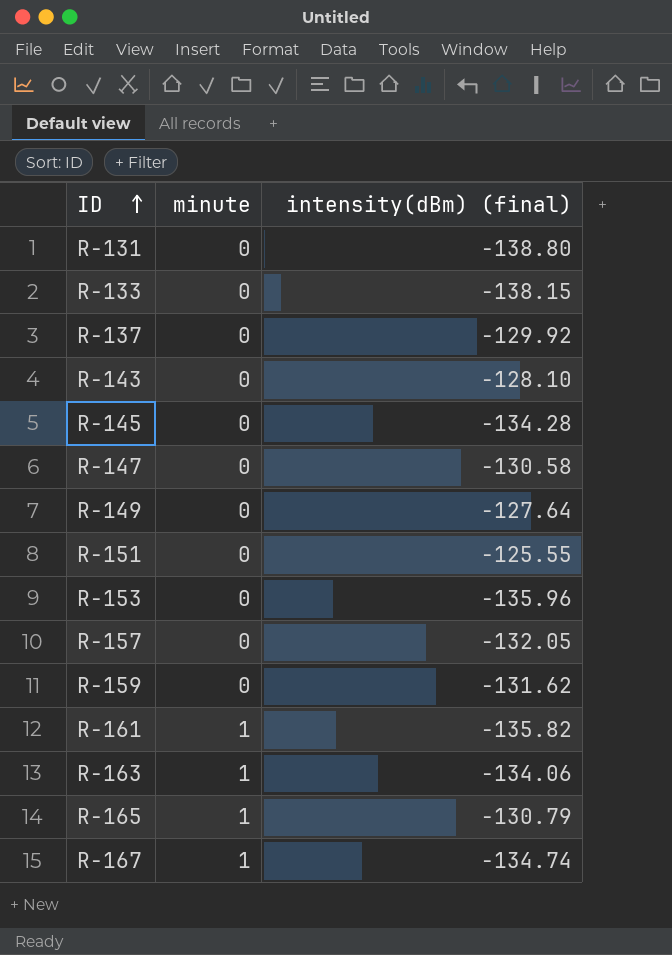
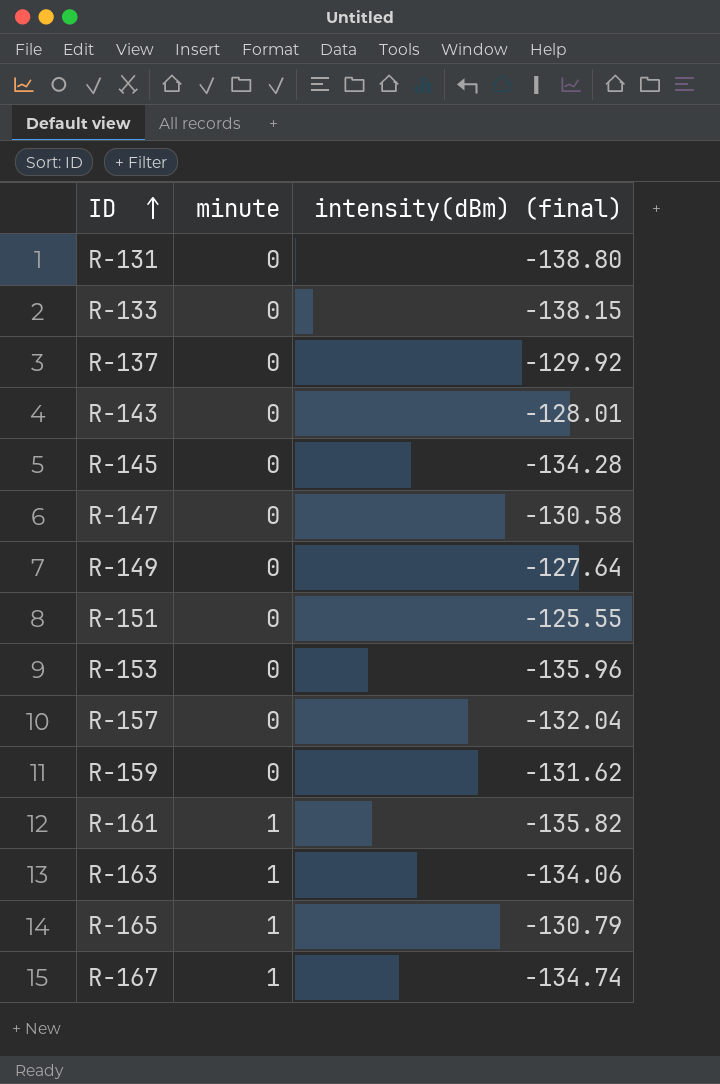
R-143 | intensity(dBm) (final): -128.10 -> -128.01
R-157 | intensity(dBm) (final): -132.05 -> -132.04

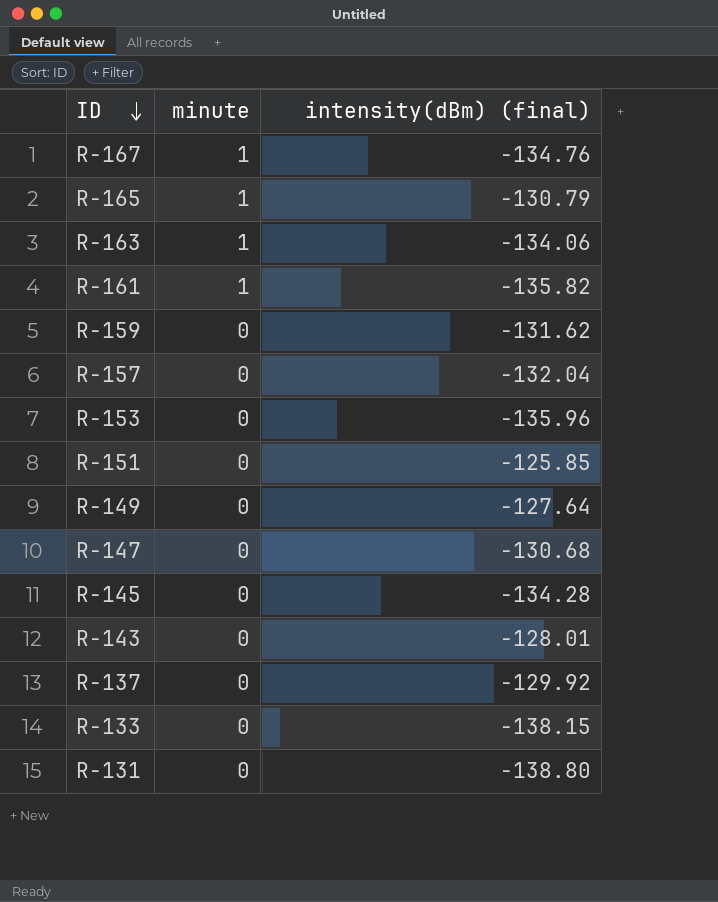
row order: ID ascending -> ID descending
R-167 | intensity(dBm) (final): -134.74 -> -134.76
R-151 | intensity(dBm) (final): -125.55 -> -125.85
R-147 | intensity(dBm) (final): -130.58 -> -130.68

